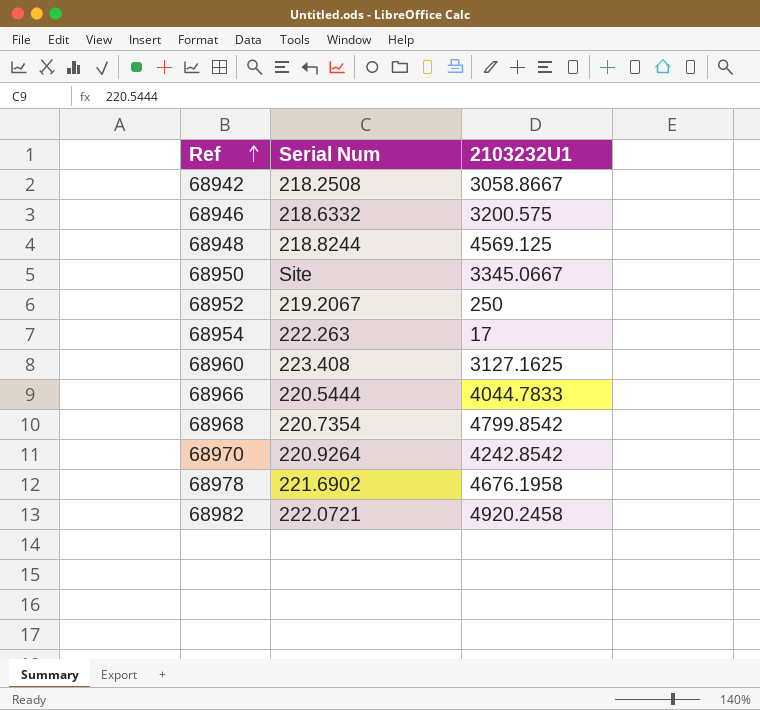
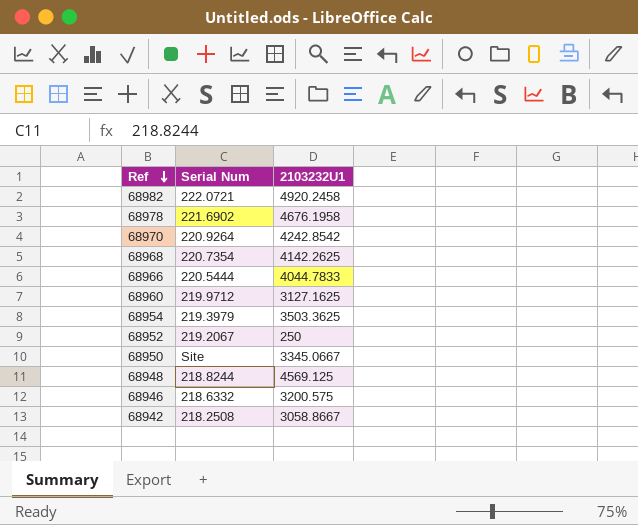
row order: Ref ascending -> Ref descending
68968 | 2103232U1: 4799.8542 -> 4142.2625
68960 | Serial Num: 223.408 -> 219.9712
68954 | Serial Num: 222.263 -> 219.3979
68954 | 2103232U1: 17 -> 3503.3625

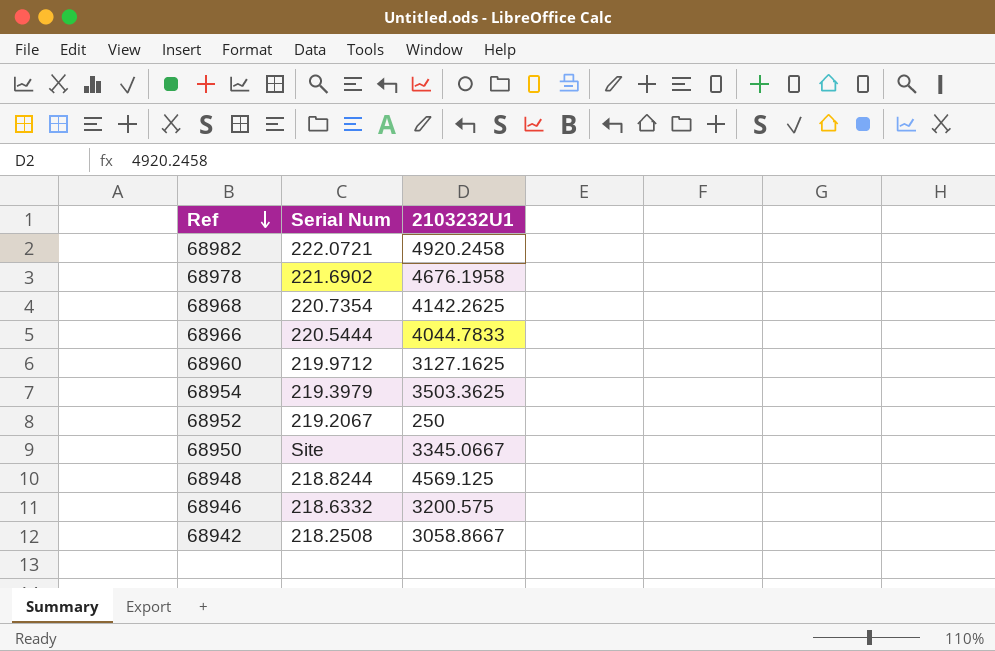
row 68970: 220.9264 | 4242.8542 -> none

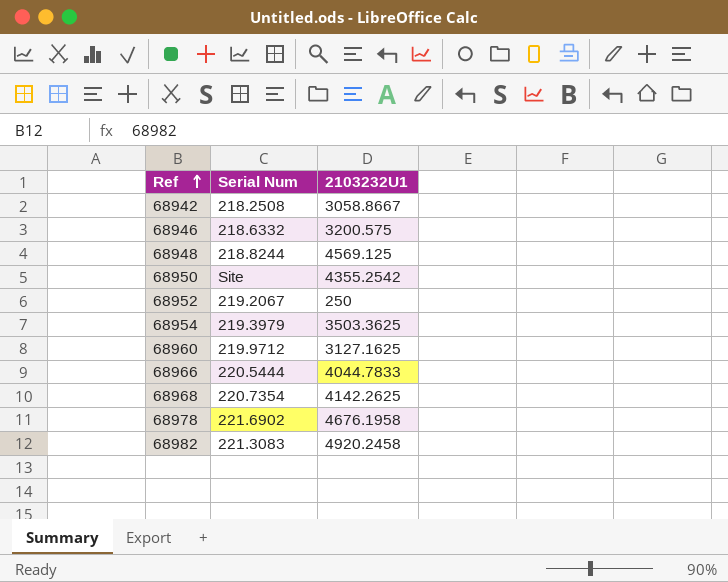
row order: Ref descending -> Ref ascending
68950 | 2103232U1: 3345.0667 -> 4355.2542
68982 | Serial Num: 222.0721 -> 221.3083

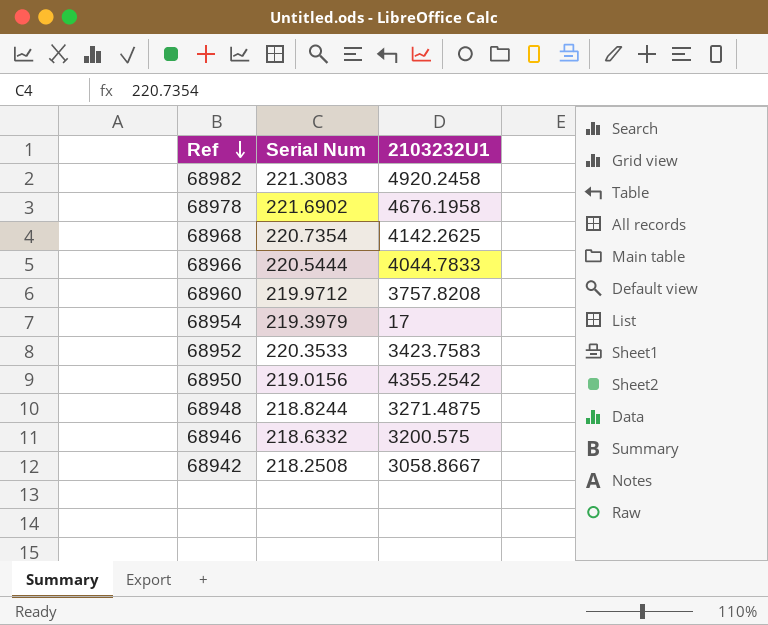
row order: Ref ascending -> Ref descending
68960 | 2103232U1: 3127.1625 -> 3757.8208
68954 | 2103232U1: 3503.3625 -> 17
68952 | Serial Num: 219.2067 -> 220.3533
68952 | 2103232U1: 250 -> 3423.7583
68950 | Serial Num: Site -> 219.0156
68948 | 2103232U1: 4569.125 -> 3271.4875

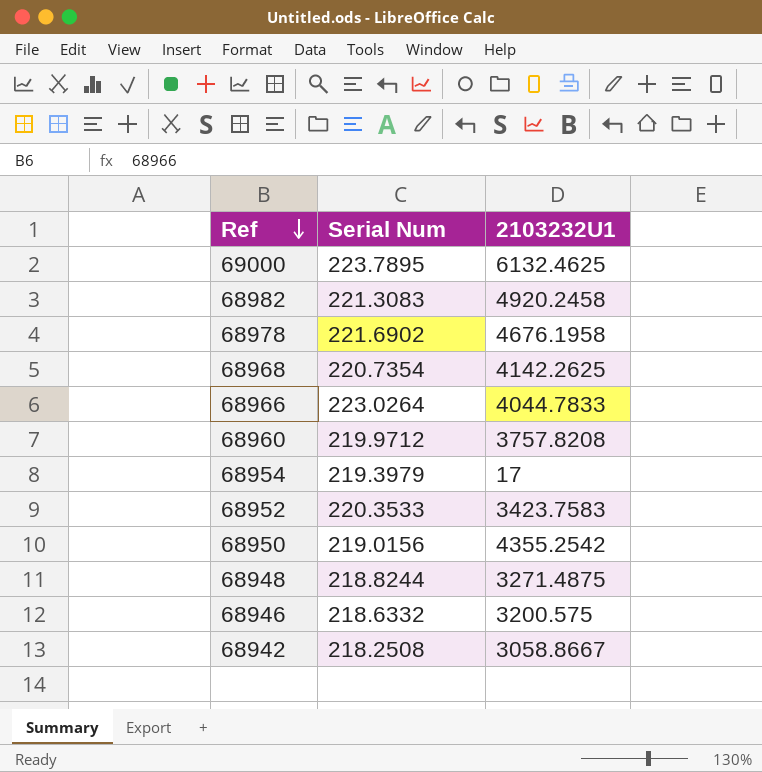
row 69000: none -> 223.7895 | 6132.4625
68966 | Serial Num: 220.5444 -> 223.0264

